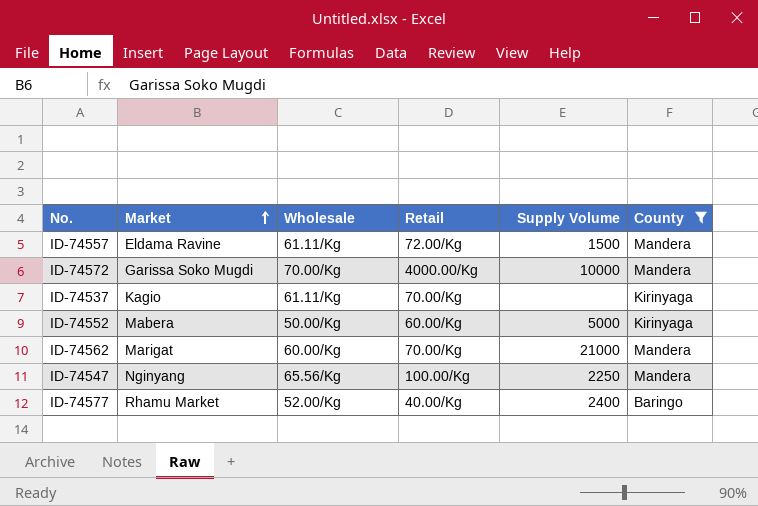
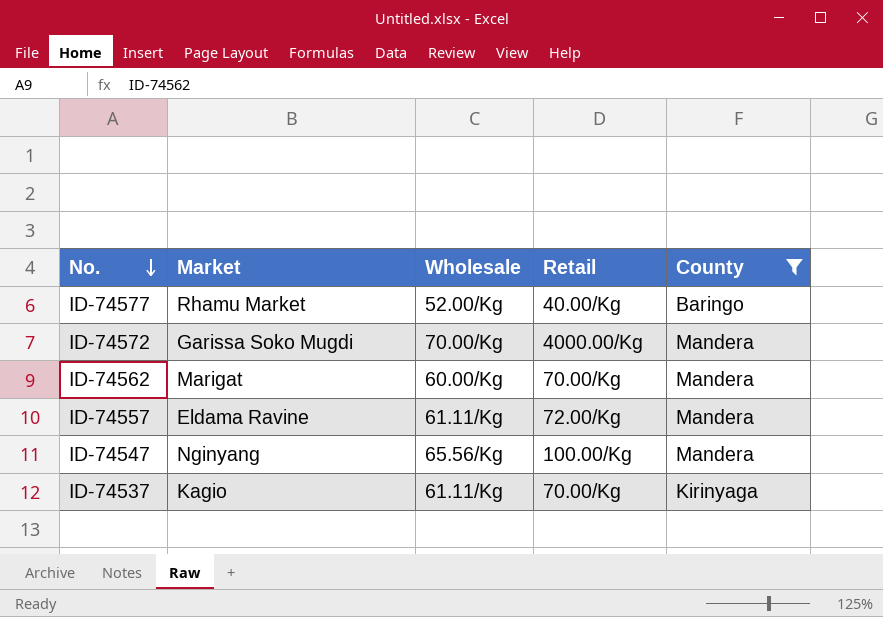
row order: Market ascending -> No. descending
column Supply Volume | position: 5 -> none
row ID-74552: Mabera | 50.00/Kg | 60.00/Kg | 5000 | Kirinyaga -> none

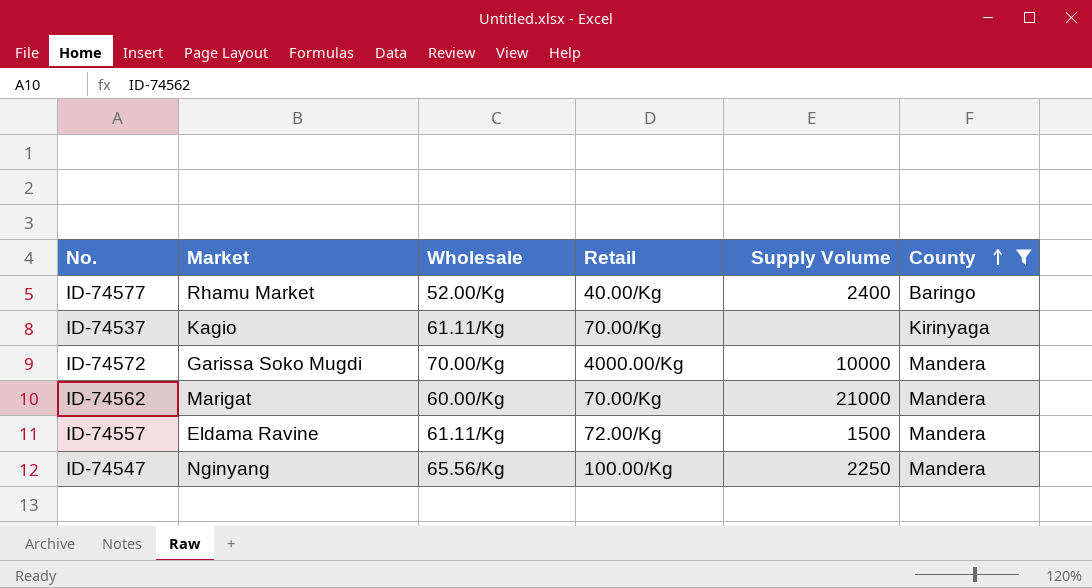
row order: No. descending -> County ascending
column Supply Volume | position: none -> 5

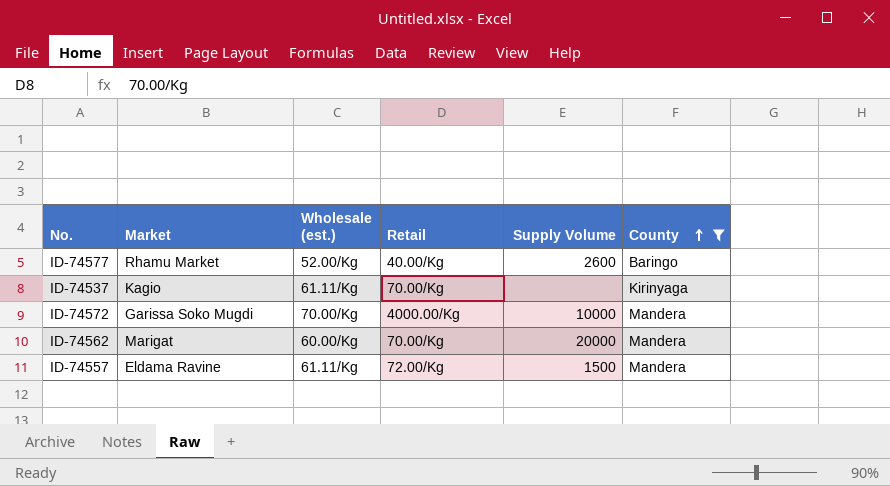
column name: Wholesale -> Wholesale (est.)
row ID-74547: Nginyang | 65.56/Kg | 100.00/Kg | 2250 | Mandera -> none
ID-74577 | Supply Volume: 2400 -> 2600
ID-74562 | Supply Volume: 21000 -> 20000

